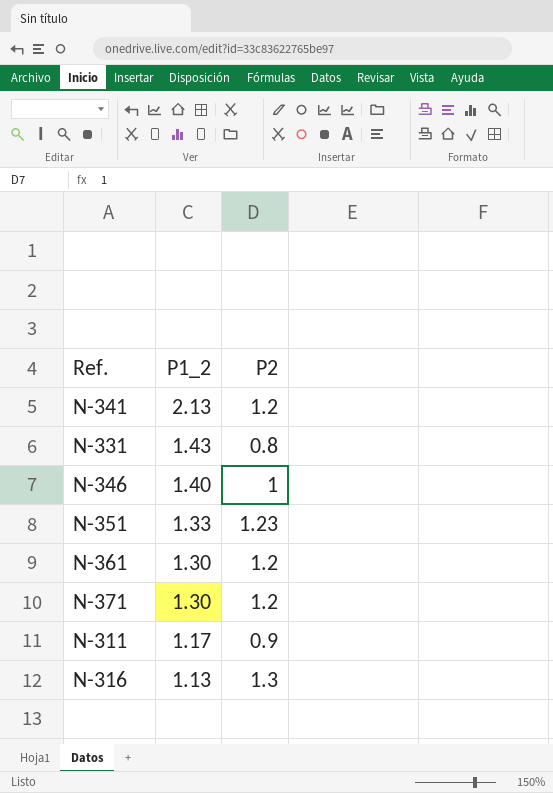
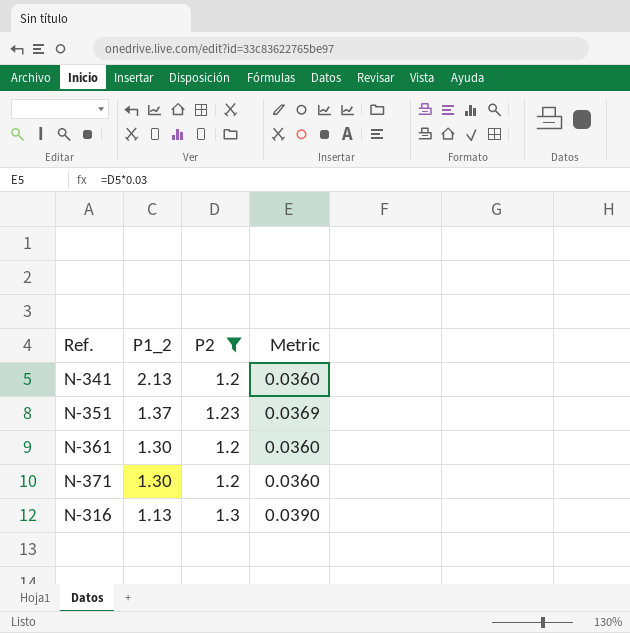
filter: none -> P2 >= 1.2
column Metric | formula: none -> [P2] * 0.03
N-351 | P1_2: 1.33 -> 1.37

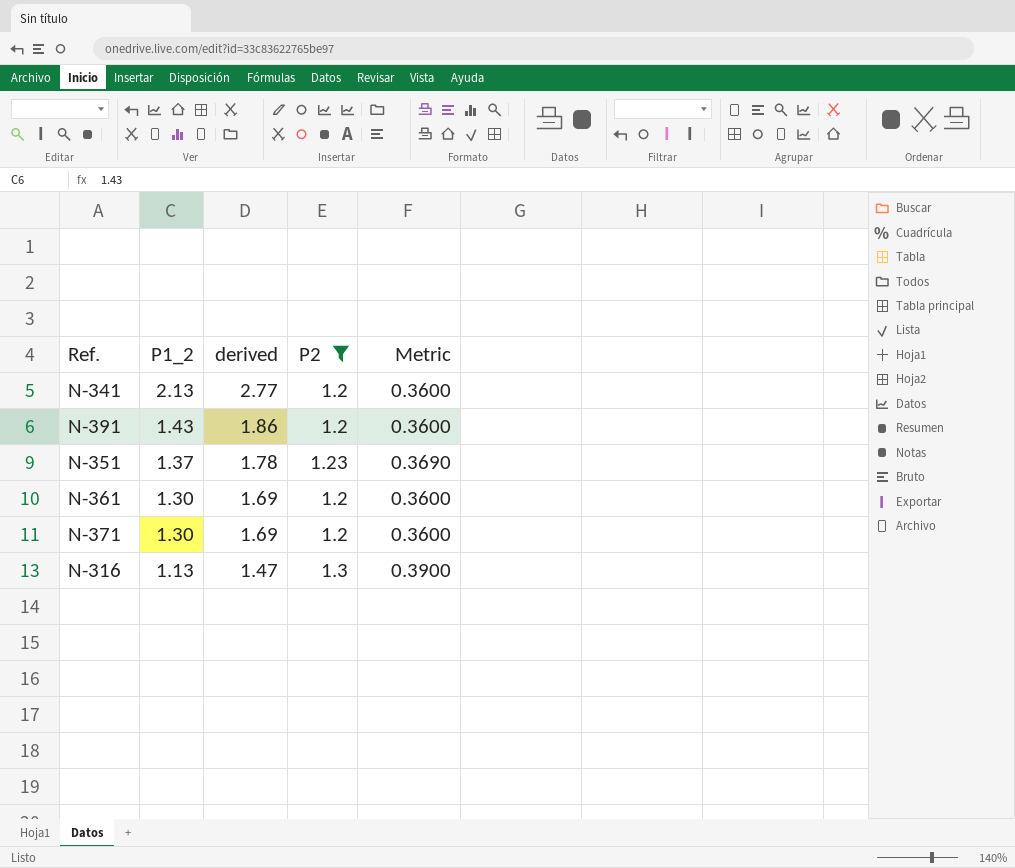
column derived | formula: none -> [P1_2] * 1.3
column Metric | formula: [P2] * 0.03 -> [P2] * 0.3
row N-391: none -> 1.43 | 1.86 | 1.2 | 0.3600

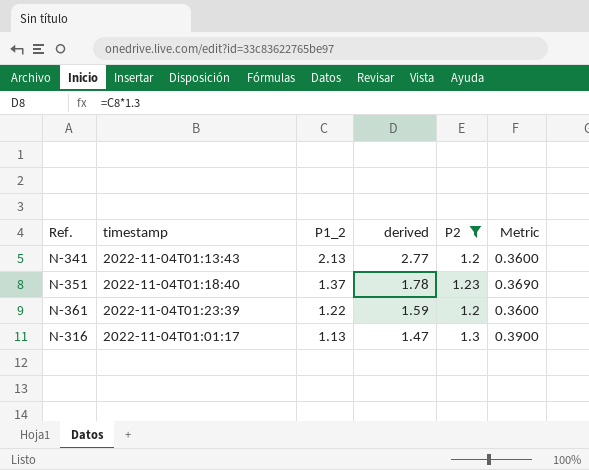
column timestamp | position: none -> 2
row N-391: 1.43 | 1.86 | 1.2 | 0.3600 -> none
row N-371: 1.30 | 1.69 | 1.2 | 0.3600 -> none
N-361 | P1_2: 1.30 -> 1.22
N-361 | derived: 1.69 -> 1.59

